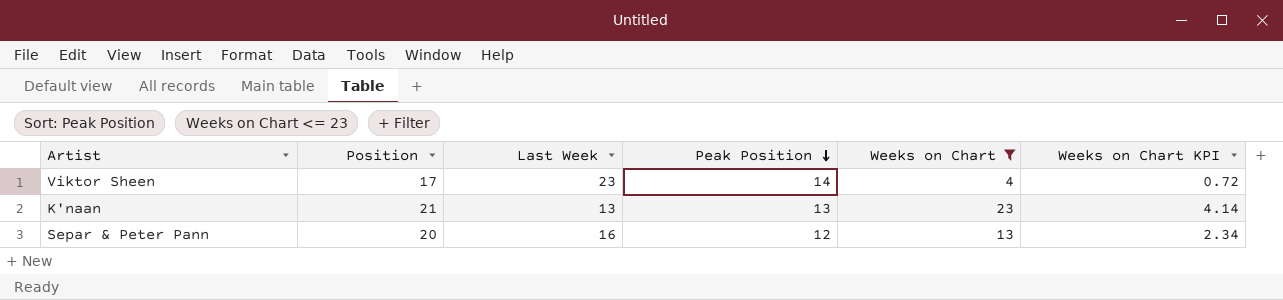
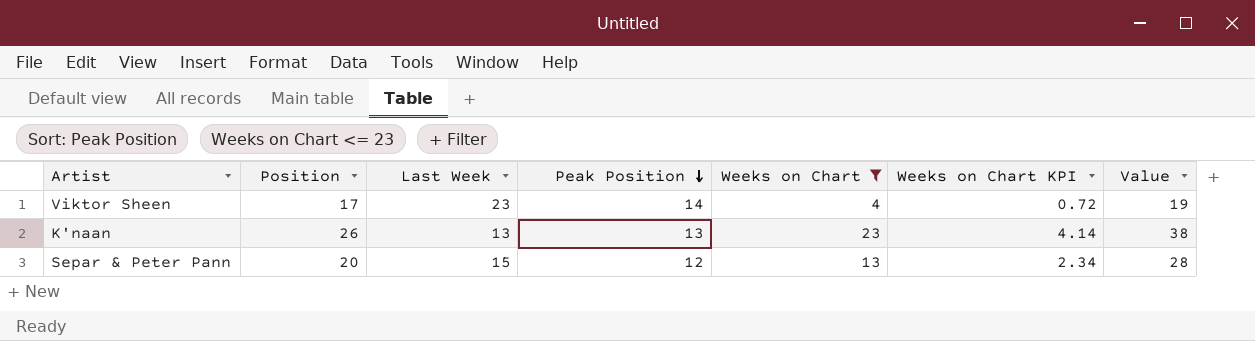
column Value | formula: none -> [Weeks on Chart] + 15
K'naan | Position: 21 -> 26
Separ & Peter Pann | Last Week: 16 -> 15

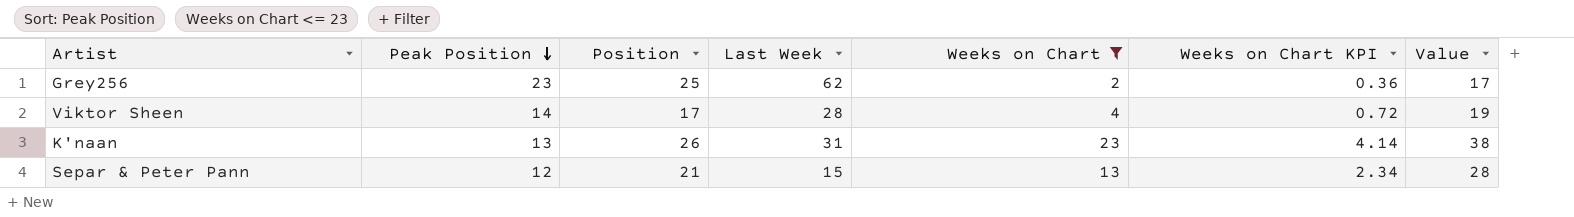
column Peak Position | position: 4 -> 2
row Grey256: none -> 23 | 25 | 62 | 2 | 0.36 | 17
Viktor Sheen | Last Week: 23 -> 28
K'naan | Last Week: 13 -> 31
Separ & Peter Pann | Position: 20 -> 21

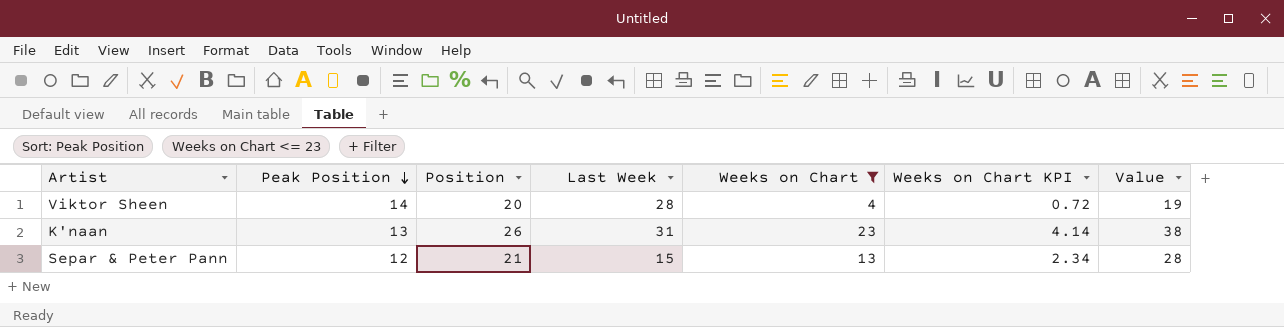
row Grey256: 23 | 25 | 62 | 2 | 0.36 | 17 -> none
Viktor Sheen | Position: 17 -> 20

